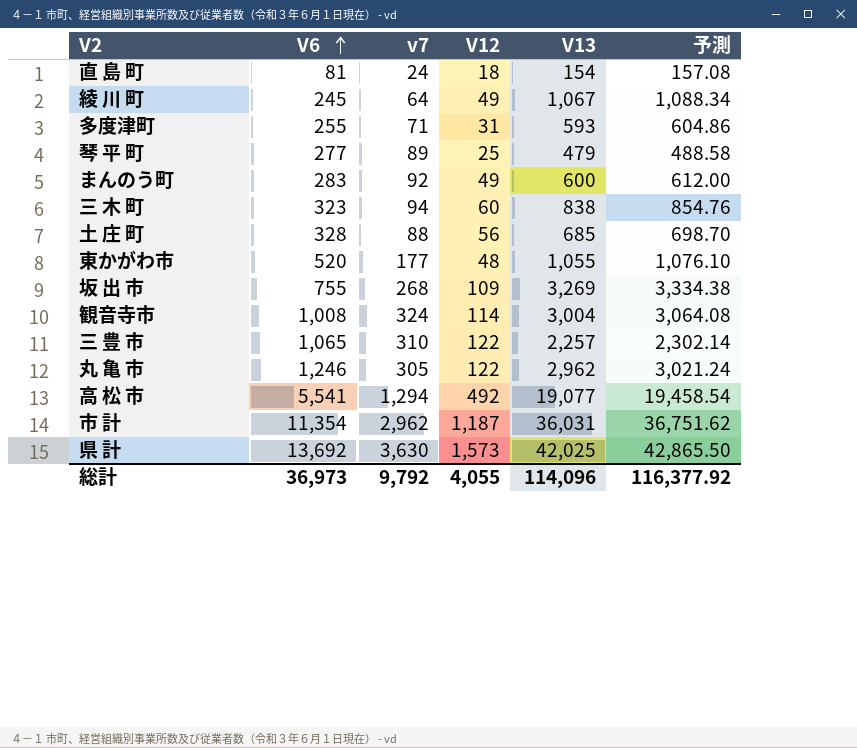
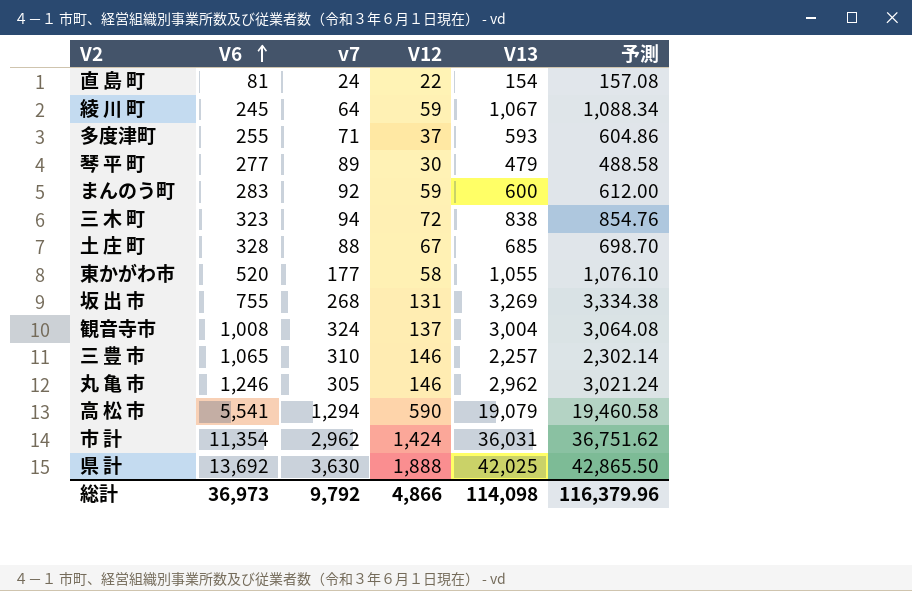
直 島 町 | V12: 18 -> 22
綾 川 町 | V12: 49 -> 59
多度津町 | V12: 31 -> 37
琴 平 町 | V12: 25 -> 30
まんのう町 | V12: 49 -> 59
三 木 町 | V12: 60 -> 72
土 庄 町 | V12: 56 -> 67
東かがわ市 | V12: 48 -> 58
坂 出 市 | V12: 109 -> 131
観音寺市 | V12: 114 -> 137
三 豊 市 | V12: 122 -> 146
丸 亀 市 | V12: 122 -> 146
高 松 市 | V12: 492 -> 590
高 松 市 | V13: 19,077 -> 19,079
高 松 市 | 予測: 19,458.54 -> 19,460.58
市 計 | V12: 1,187 -> 1,424
県 計 | V12: 1,573 -> 1,888
総計 | V12: 4,055 -> 4,866
総計 | V13: 114,096 -> 114,098
総計 | 予測: 116,377.92 -> 116,379.96

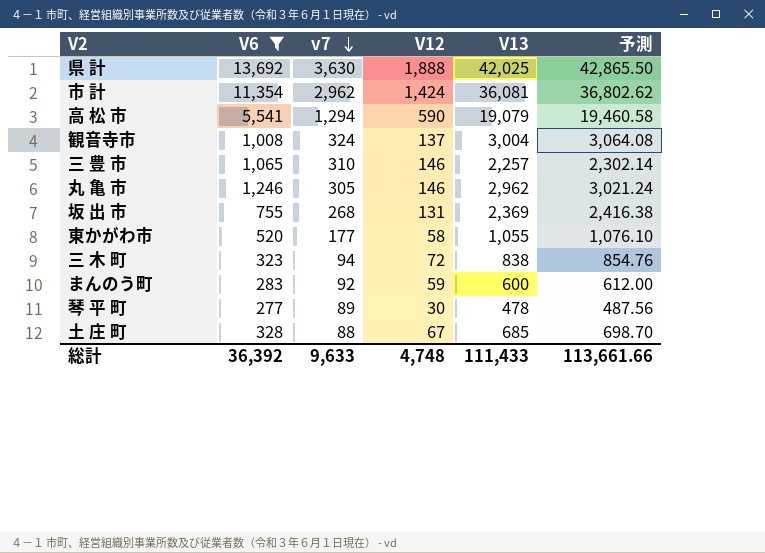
filter: none -> V6 >= 277
row order: V6 ascending -> v7 descending
市 計 | V13: 36,031 -> 36,081
市 計 | 予測: 36,751.62 -> 36,802.62
坂 出 市 | V13: 3,269 -> 2,369
坂 出 市 | 予測: 3,334.38 -> 2,416.38
琴 平 町 | V13: 479 -> 478
琴 平 町 | 予測: 488.58 -> 487.56
総計 | V6: 36,973 -> 36,392
総計 | v7: 9,792 -> 9,633
総計 | V12: 4,866 -> 4,748
総計 | V13: 114,098 -> 111,433
総計 | 予測: 116,379.96 -> 113,661.66

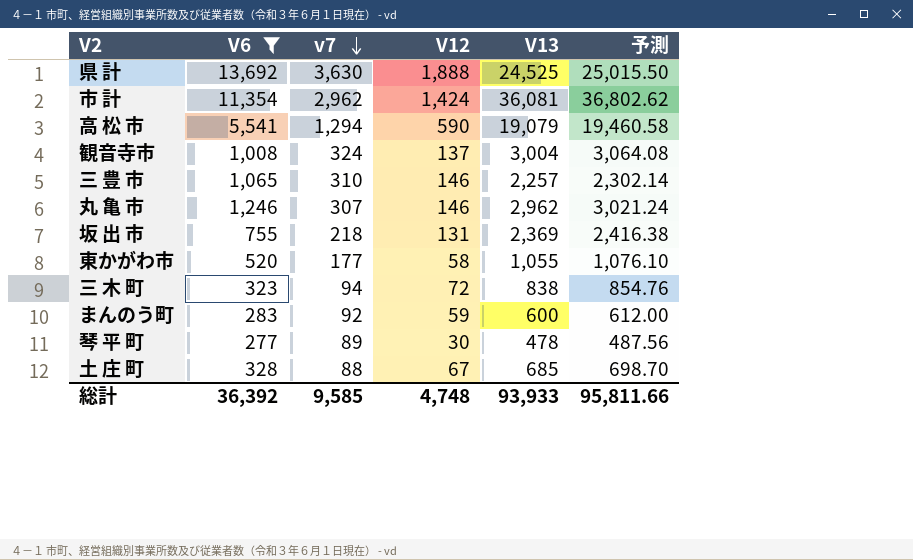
県 計 | V13: 42,025 -> 24,525
県 計 | 予測: 42,865.50 -> 25,015.50
丸 亀 市 | v7: 305 -> 307
坂 出 市 | v7: 268 -> 218
総計 | v7: 9,633 -> 9,585
総計 | V13: 111,433 -> 93,933
総計 | 予測: 113,661.66 -> 95,811.66

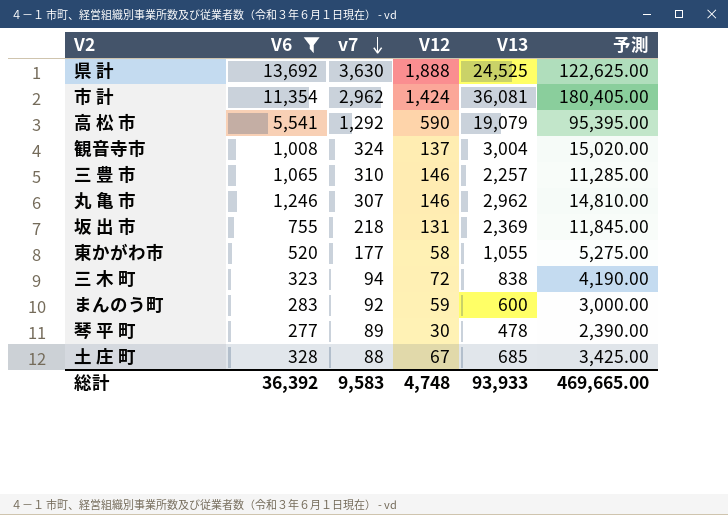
column 予測 | formula: [V13] * 1.02 -> [V13] * 5
高 松 市 | v7: 1,294 -> 1,292
総計 | v7: 9,585 -> 9,583
総計 | 予測: 95,811.66 -> 469,665.00

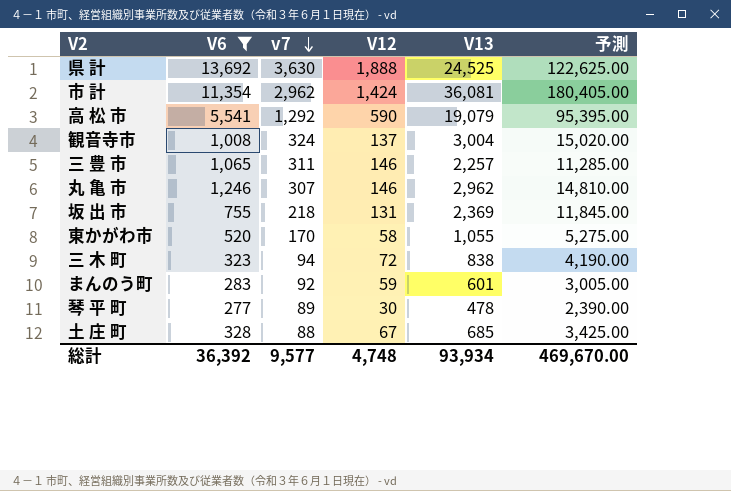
三 豊 市 | v7: 310 -> 311
東かがわ市 | v7: 177 -> 170
まんのう町 | V13: 600 -> 601
まんのう町 | 予測: 3,000.00 -> 3,005.00
総計 | v7: 9,583 -> 9,577
総計 | V13: 93,933 -> 93,934
総計 | 予測: 469,665.00 -> 469,670.00

